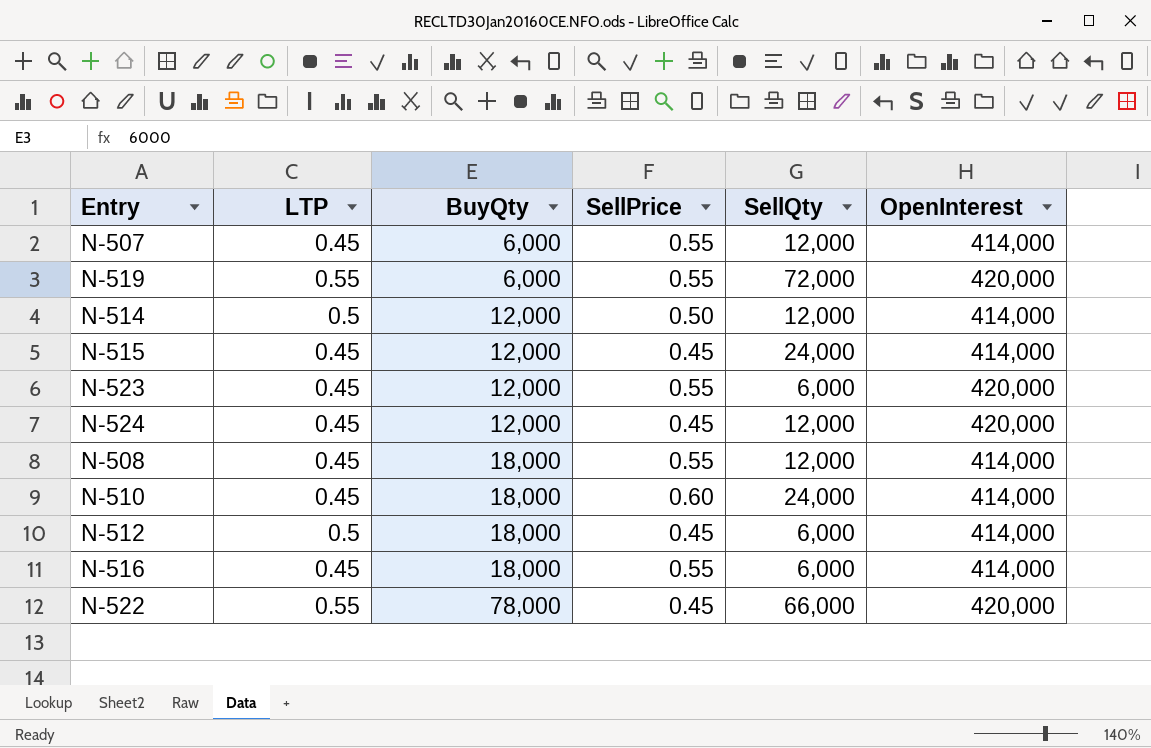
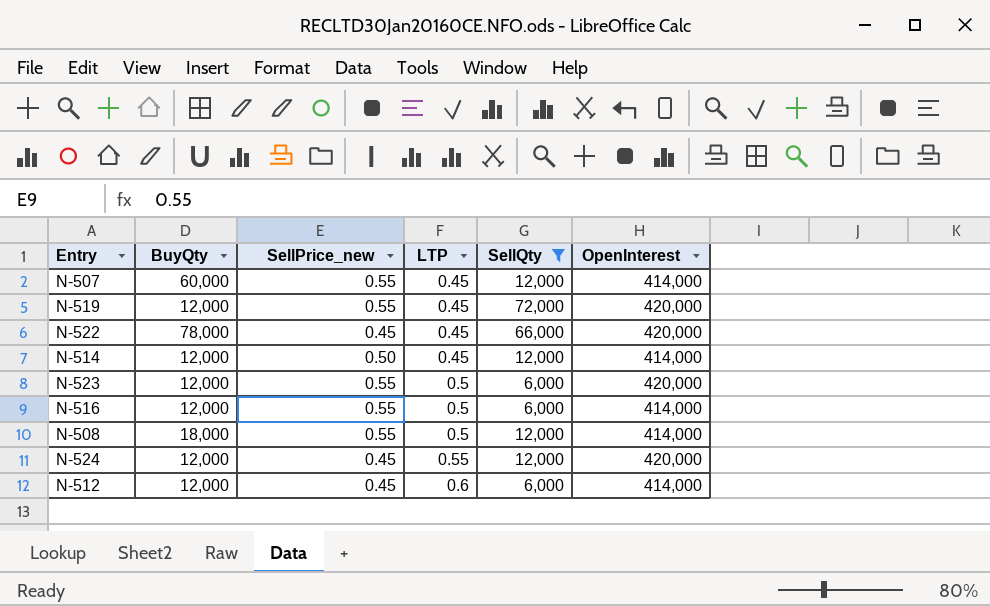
filter: none -> SellQty != 24,000
row order: BuyQty ascending -> LTP ascending
column name: SellPrice -> SellPrice_new
column LTP | position: 2 -> 4
N-507 | BuyQty: 6,000 -> 60,000
N-519 | BuyQty: 6,000 -> 12,000
N-519 | LTP: 0.55 -> 0.45
N-522 | LTP: 0.55 -> 0.45
N-514 | LTP: 0.5 -> 0.45
N-523 | LTP: 0.45 -> 0.5
N-516 | BuyQty: 18,000 -> 12,000
N-516 | LTP: 0.45 -> 0.5
N-508 | LTP: 0.45 -> 0.5
N-524 | LTP: 0.45 -> 0.55
N-512 | BuyQty: 18,000 -> 12,000
N-512 | LTP: 0.5 -> 0.6

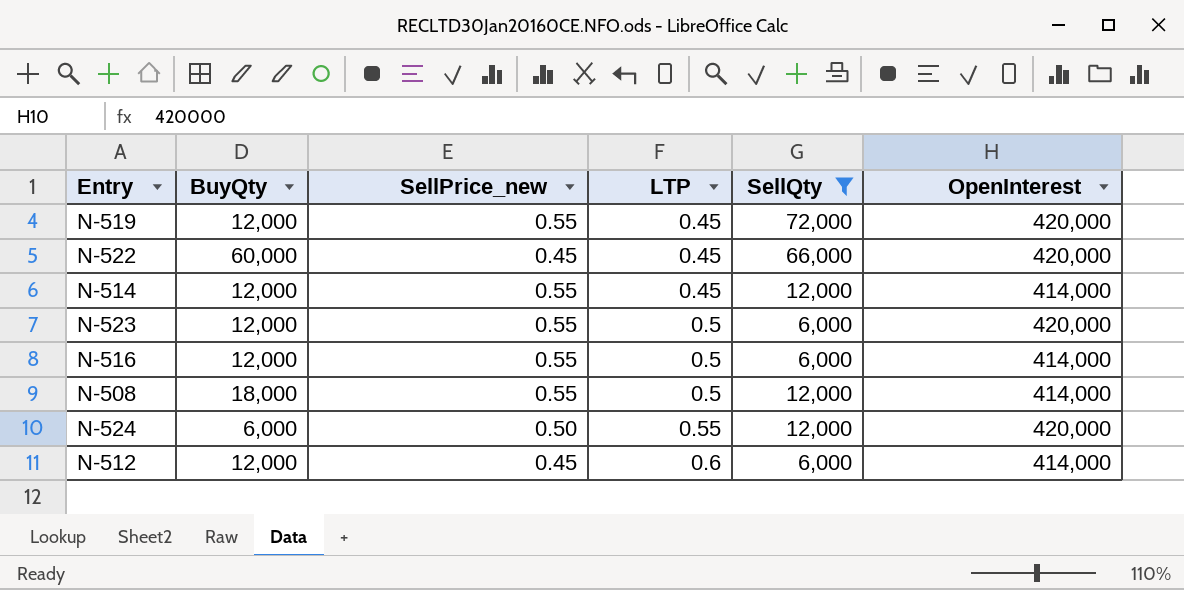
row N-507: 60,000 | 0.55 | 0.45 | 12,000 | 414,000 -> none
N-522 | BuyQty: 78,000 -> 60,000
N-514 | SellPrice_new: 0.50 -> 0.55
N-524 | BuyQty: 12,000 -> 6,000
N-524 | SellPrice_new: 0.45 -> 0.50

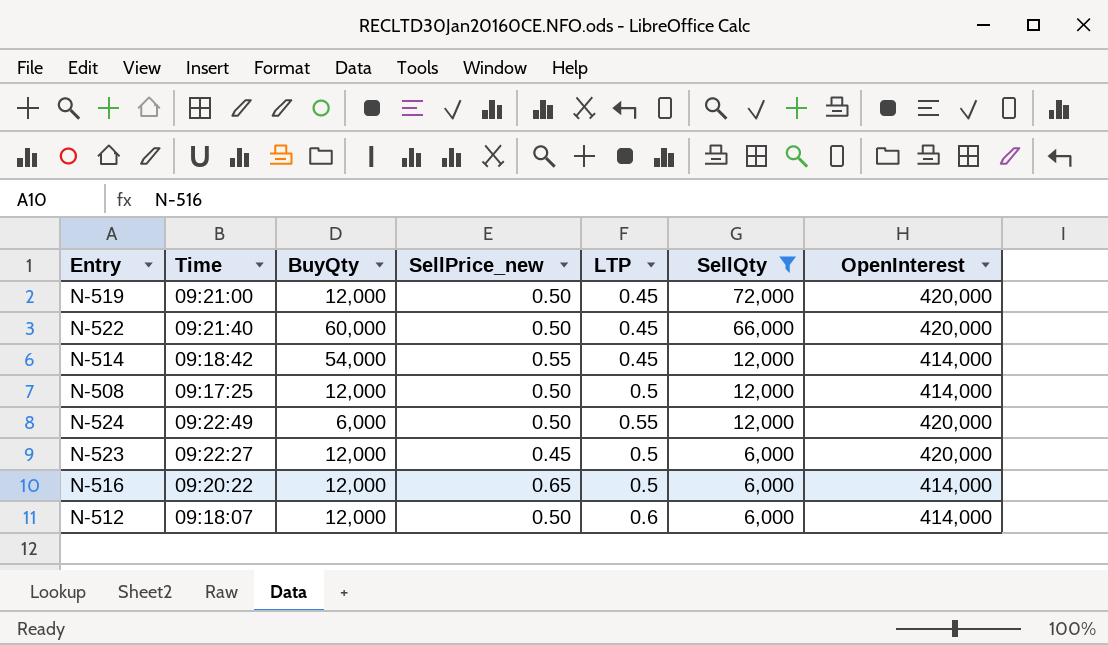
row order: LTP ascending -> SellQty descending
column Time | position: none -> 2
N-519 | SellPrice_new: 0.55 -> 0.50
N-522 | SellPrice_new: 0.45 -> 0.50
N-514 | BuyQty: 12,000 -> 54,000
N-508 | BuyQty: 18,000 -> 12,000
N-508 | SellPrice_new: 0.55 -> 0.50
N-523 | SellPrice_new: 0.55 -> 0.45
N-516 | SellPrice_new: 0.55 -> 0.65
N-512 | SellPrice_new: 0.45 -> 0.50

